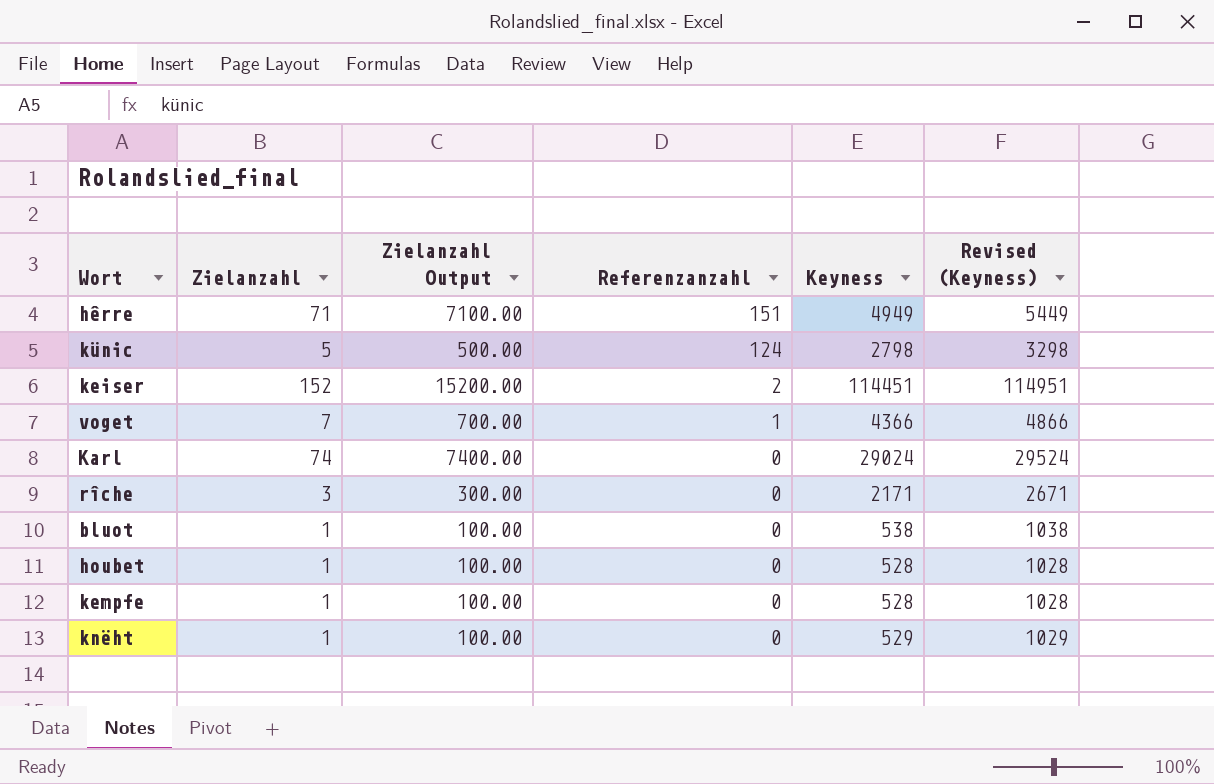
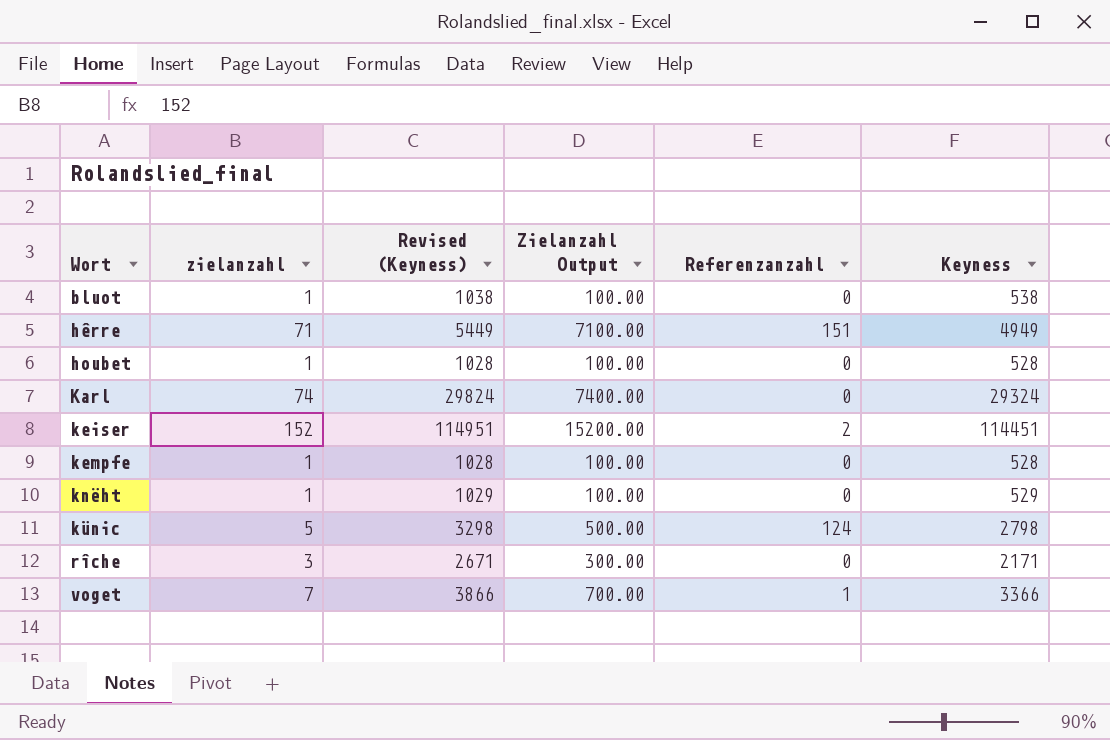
row order: Referenzanzahl descending -> Wort ascending
column name: Zielanzahl -> zielanzahl
column Revised (Keyness) | position: 6 -> 3
Karl | Revised (Keyness): 29524 -> 29824
Karl | Keyness: 29024 -> 29324
voget | Revised (Keyness): 4866 -> 3866
voget | Keyness: 4366 -> 3366

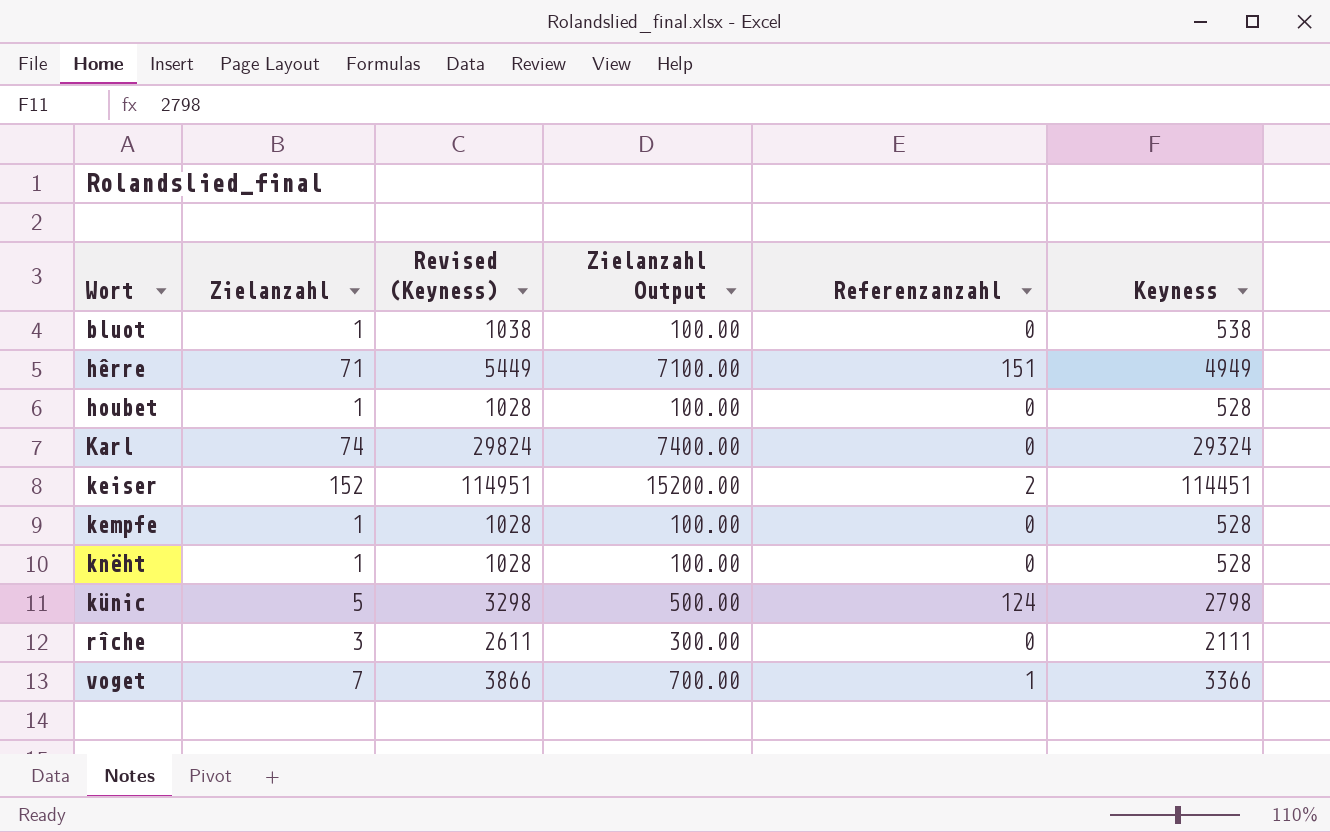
column name: zielanzahl -> Zielanzahl
knëht | Revised (Keyness): 1029 -> 1028
knëht | Keyness: 529 -> 528
rîche | Revised (Keyness): 2671 -> 2611
rîche | Keyness: 2171 -> 2111

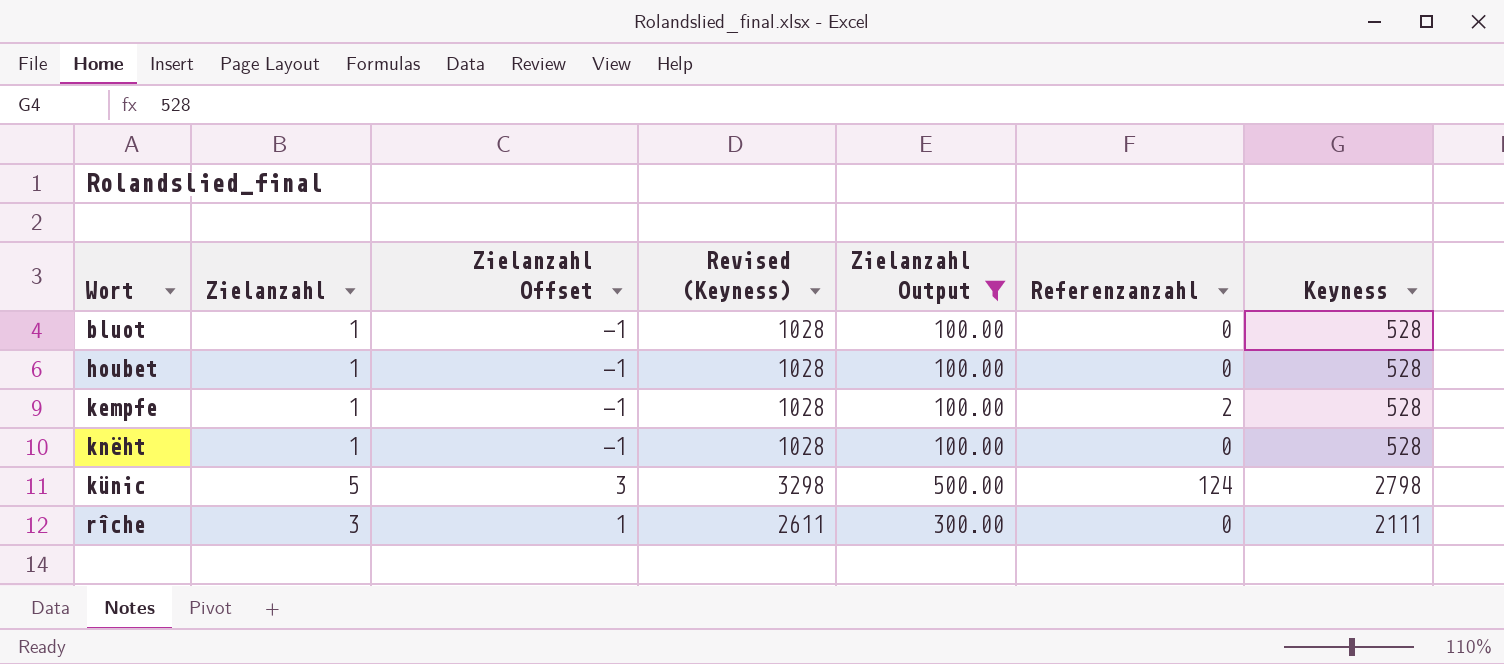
filter: none -> Zielanzahl Output <= 500.00
column Zielanzahl Offset | formula: none -> [Zielanzahl] - 2
bluot | Revised (Keyness): 1038 -> 1028
bluot | Keyness: 538 -> 528
kempfe | Referenzanzahl: 0 -> 2

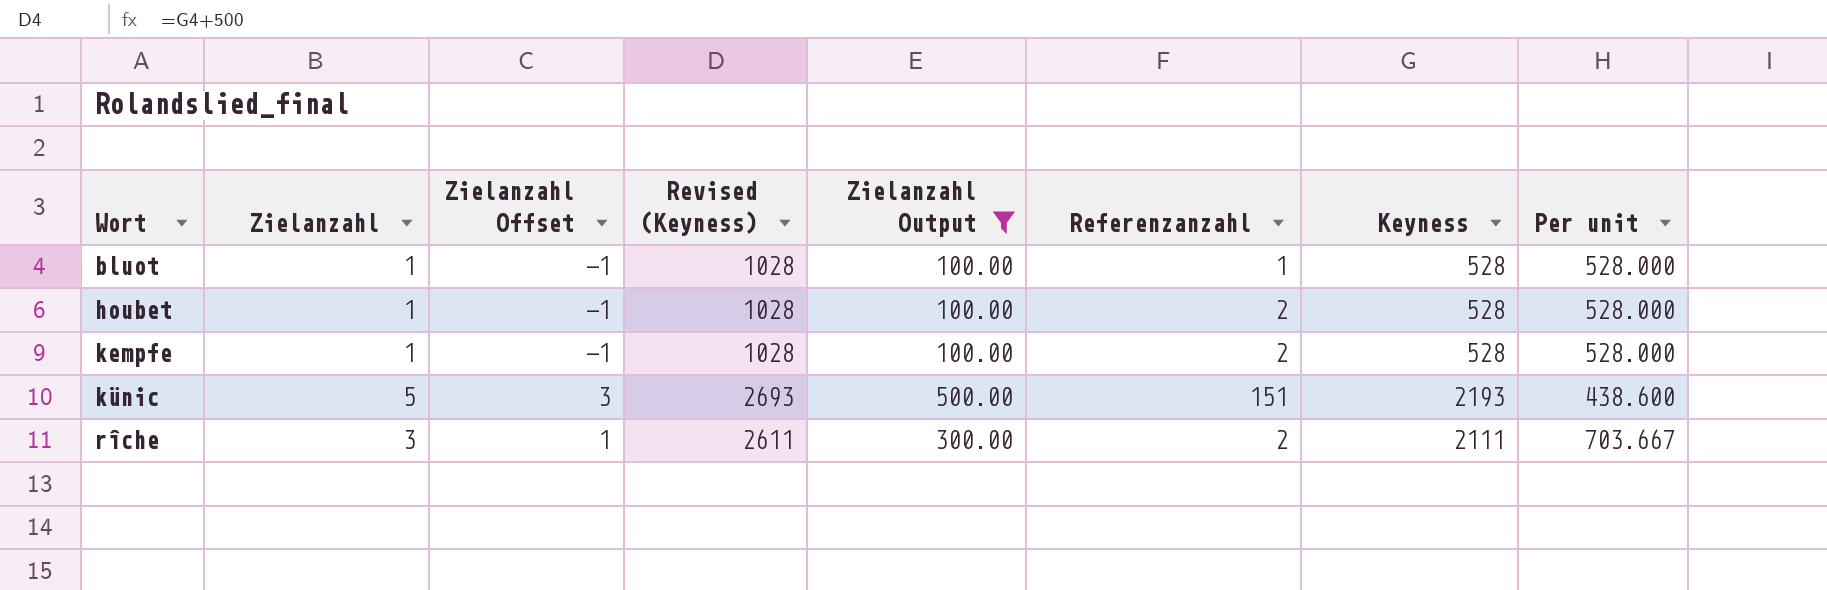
column Per unit | formula: none -> [Keyness] / [Zielanzahl]
row knëht: 1 | -1 | 1028 | 100.00 | 0 | 528 -> none
bluot | Referenzanzahl: 0 -> 1
houbet | Referenzanzahl: 0 -> 2
künic | Revised (Keyness): 3298 -> 2693
künic | Referenzanzahl: 124 -> 151
künic | Keyness: 2798 -> 2193
rîche | Referenzanzahl: 0 -> 2

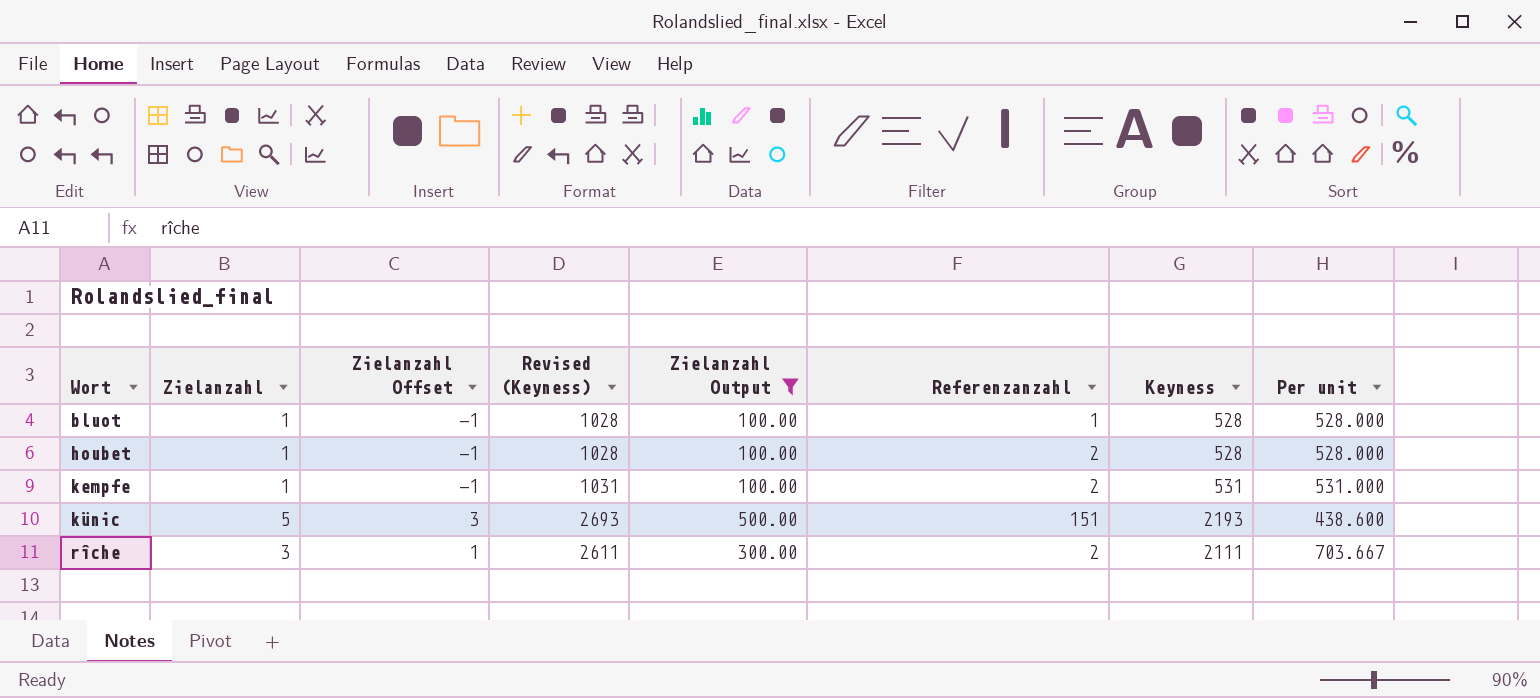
kempfe | Revised (Keyness): 1028 -> 1031
kempfe | Keyness: 528 -> 531
kempfe | Per unit: 528.000 -> 531.000

